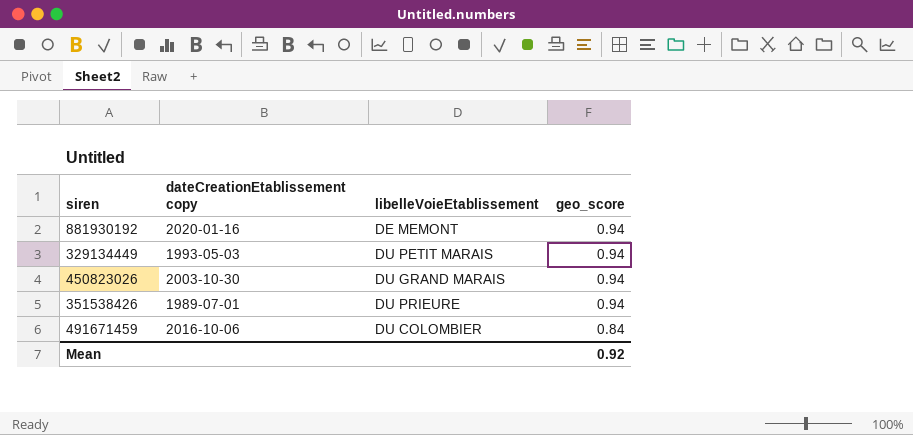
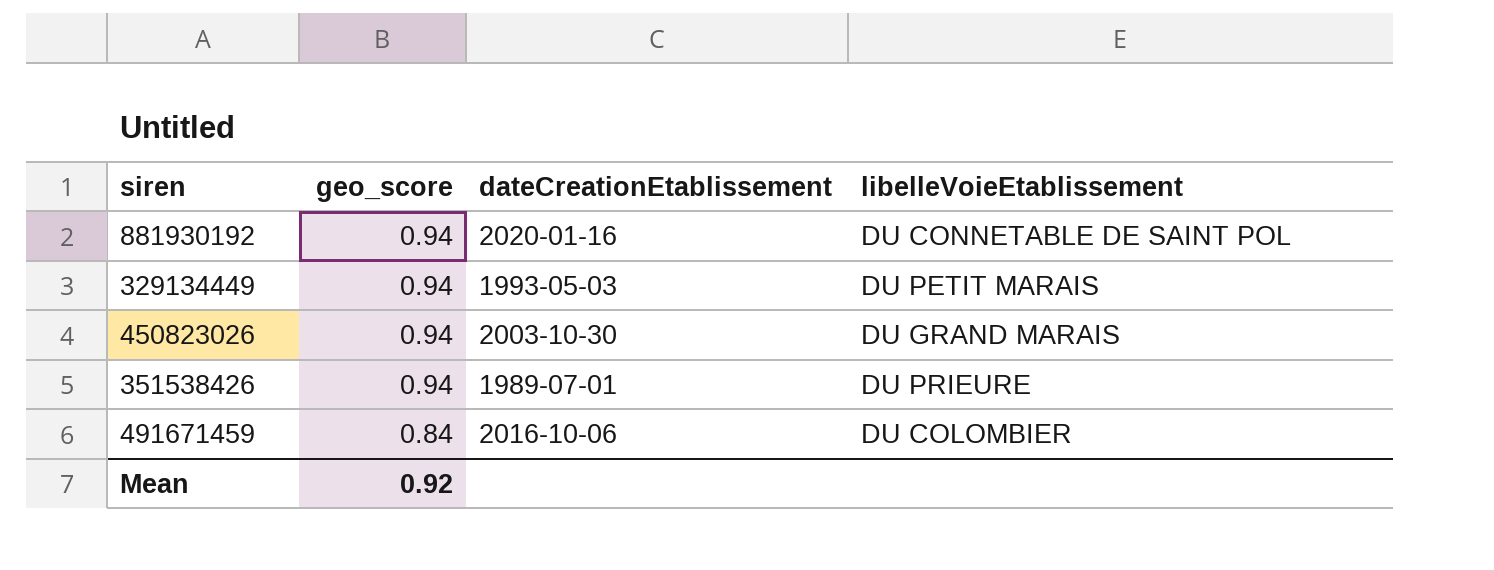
column geo_score | position: 4 -> 2
column name: dateCreationEtablissement copy -> dateCreationEtablissement
881930192 | libelleVoieEtablissement: DE MEMONT -> DU CONNETABLE DE SAINT POL

